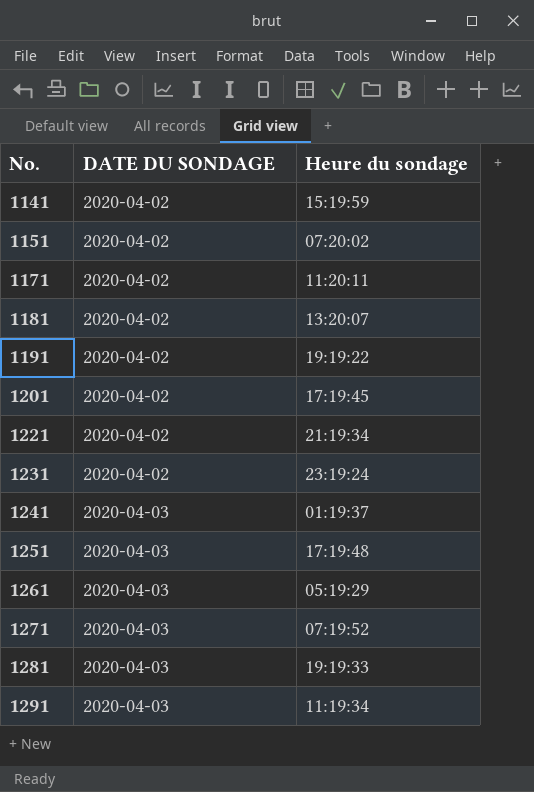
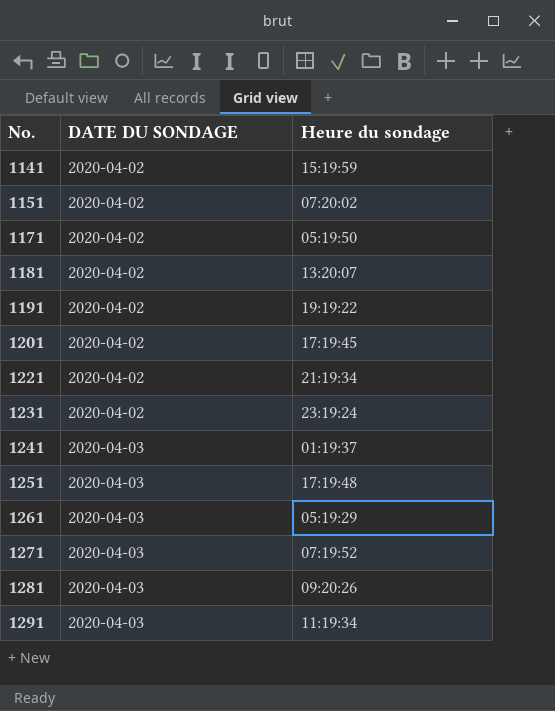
1171 | Heure du sondage: 11:20:11 -> 05:19:50
1281 | Heure du sondage: 19:19:33 -> 09:20:26

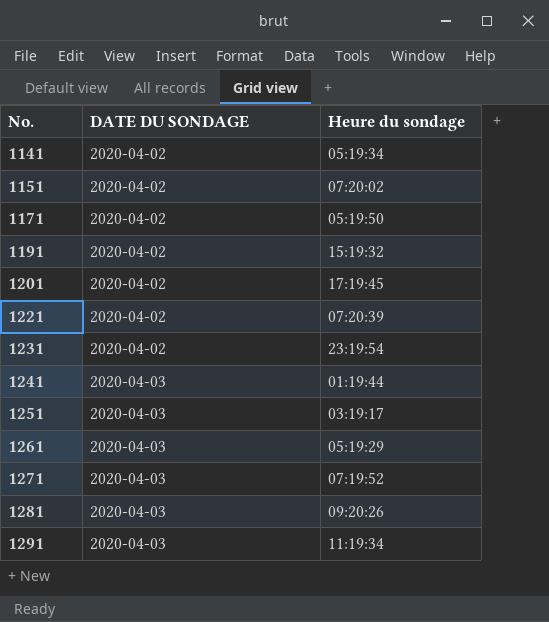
row 1181: 2020-04-02 | 13:20:07 -> none
1141 | Heure du sondage: 15:19:59 -> 05:19:34
1191 | Heure du sondage: 19:19:22 -> 15:19:32
1221 | Heure du sondage: 21:19:34 -> 07:20:39
1231 | Heure du sondage: 23:19:24 -> 23:19:54
1241 | Heure du sondage: 01:19:37 -> 01:19:44
1251 | Heure du sondage: 17:19:48 -> 03:19:17

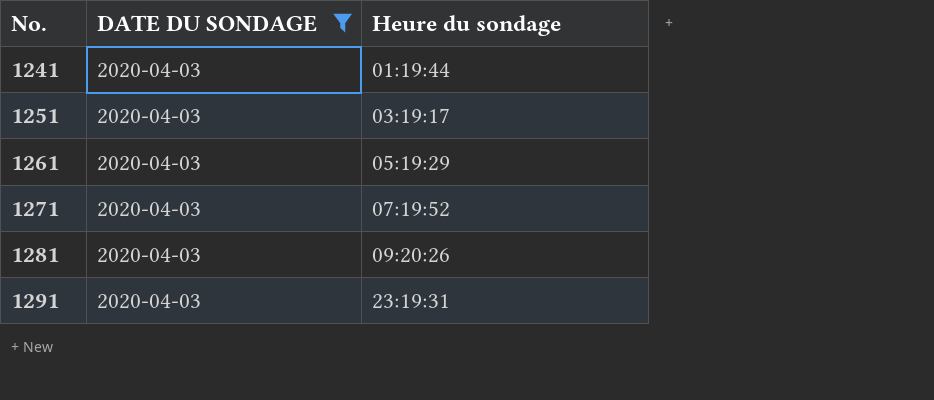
filter: none -> DATE DU SONDAGE = 2020-04-03
1291 | Heure du sondage: 11:19:34 -> 23:19:31

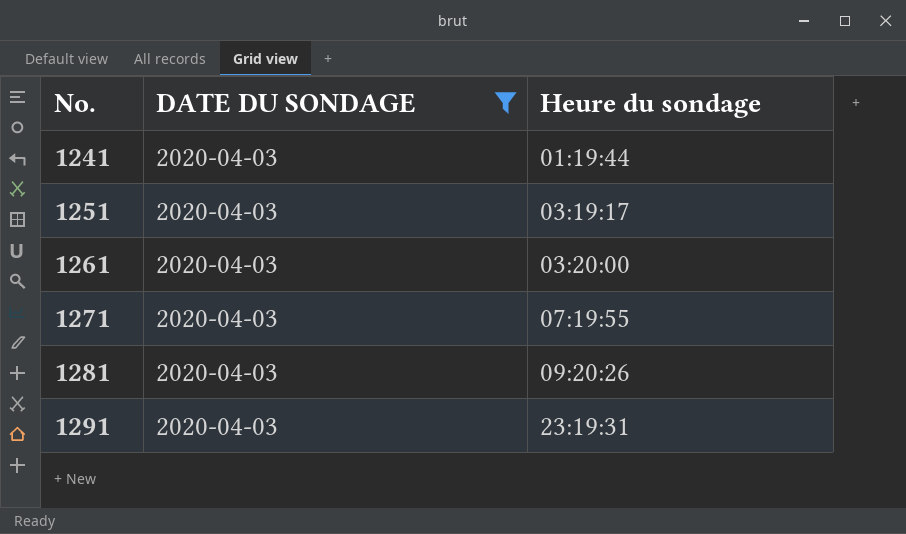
1261 | Heure du sondage: 05:19:29 -> 03:20:00
1271 | Heure du sondage: 07:19:52 -> 07:19:55

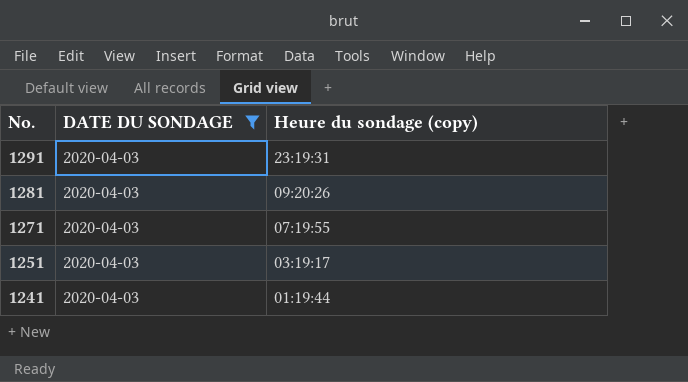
row order: No. ascending -> No. descending
column name: Heure du sondage -> Heure du sondage (copy)
row 1261: 2020-04-03 | 03:20:00 -> none

